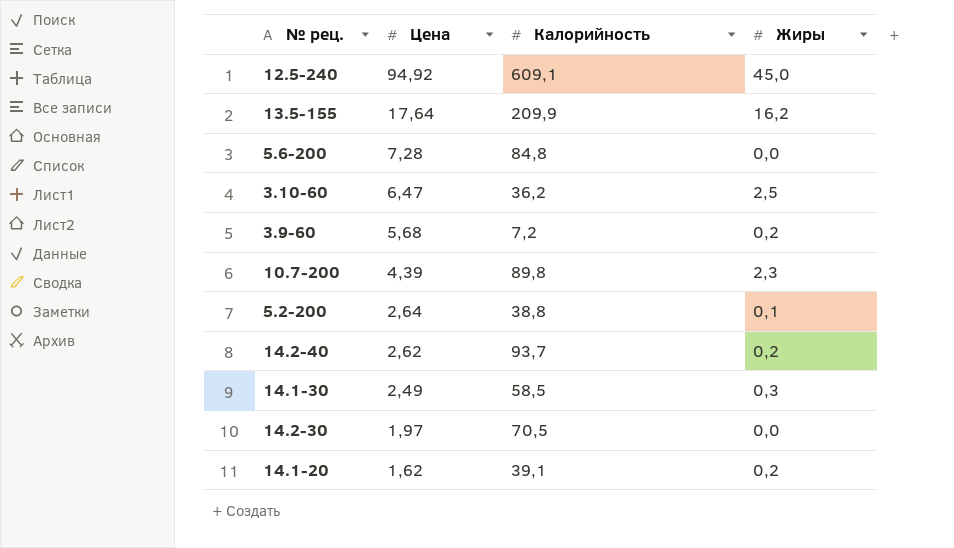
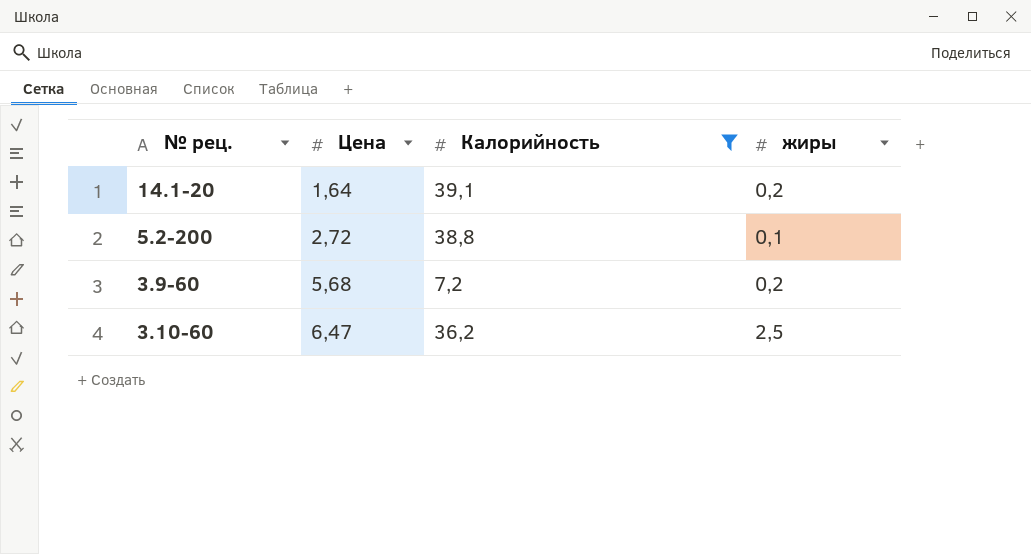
filter: none -> Калорийность <= 39,1
row order: Цена descending -> Цена ascending
column name: Жиры -> жиры
14.1-20 | Цена: 1,62 -> 1,64
5.2-200 | Цена: 2,64 -> 2,72

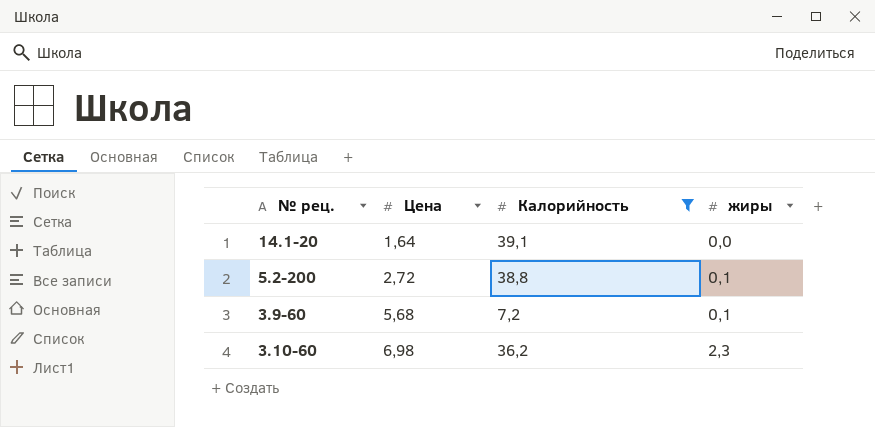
14.1-20 | жиры: 0,2 -> 0,0
3.9-60 | жиры: 0,2 -> 0,1
3.10-60 | Цена: 6,47 -> 6,98
3.10-60 | жиры: 2,5 -> 2,3

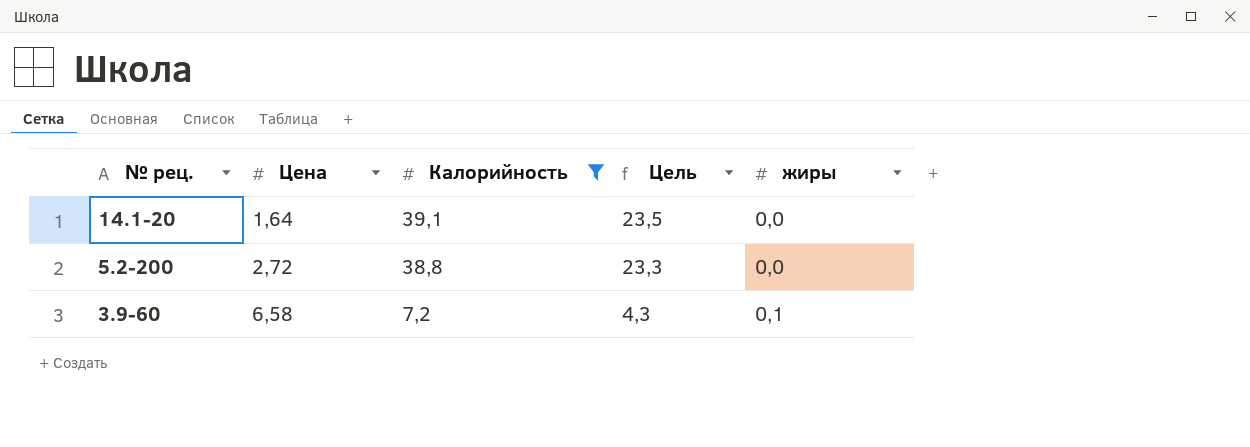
column Цель | formula: none -> [Калорийность] * 0,6
row 3.10-60: 6,98 | 36,2 | 2,3 -> none
5.2-200 | жиры: 0,1 -> 0,0
3.9-60 | Цена: 5,68 -> 6,58

